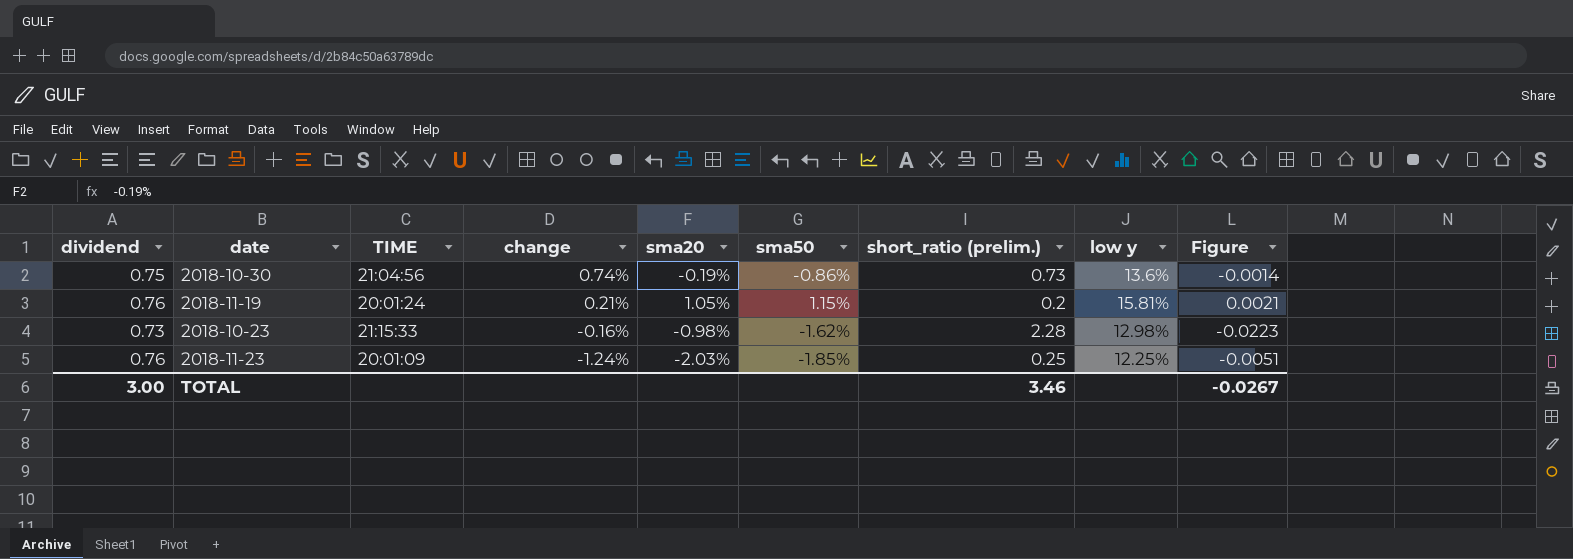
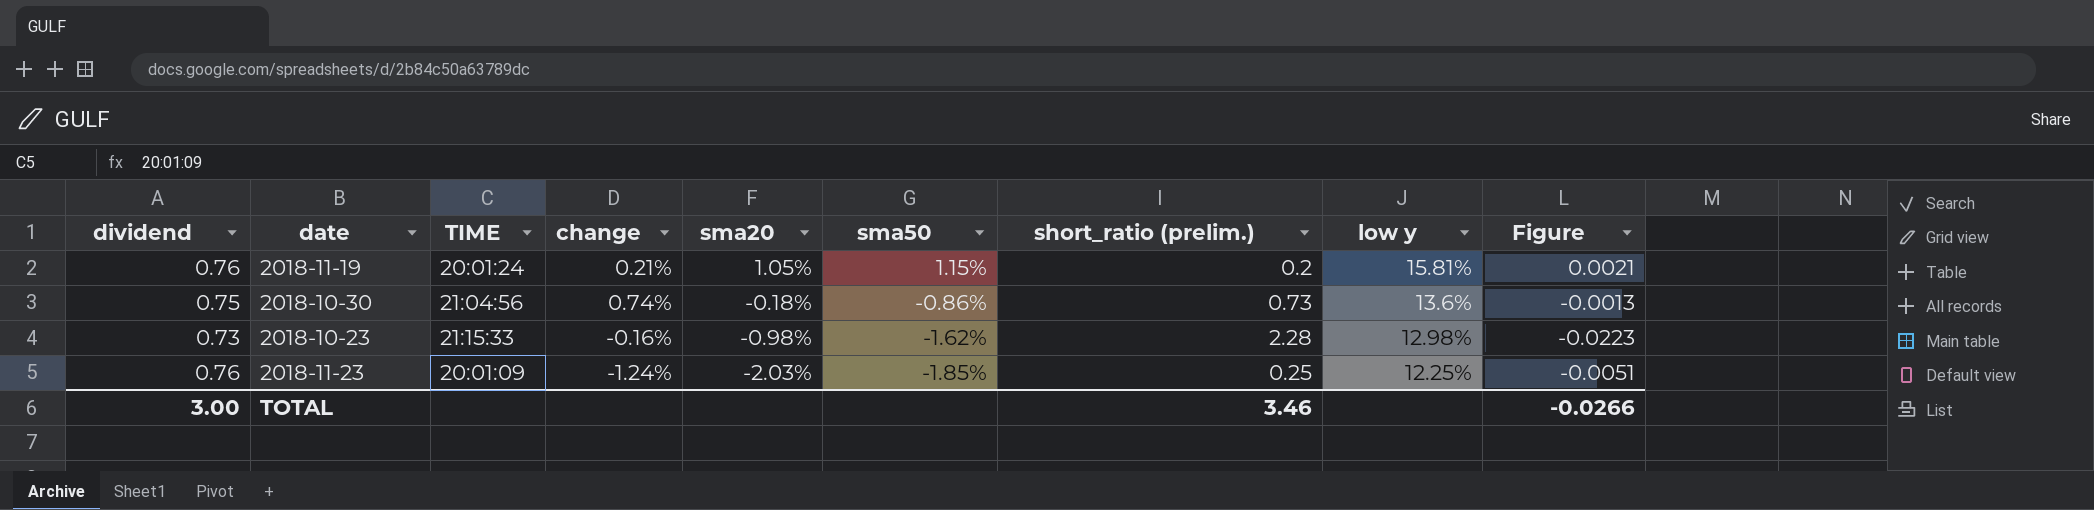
row order: change descending -> sma20 descending
2018-10-30 | sma20: -0.19% -> -0.18%
2018-10-30 | Figure: -0.0014 -> -0.0013
TOTAL | Figure: -0.0267 -> -0.0266

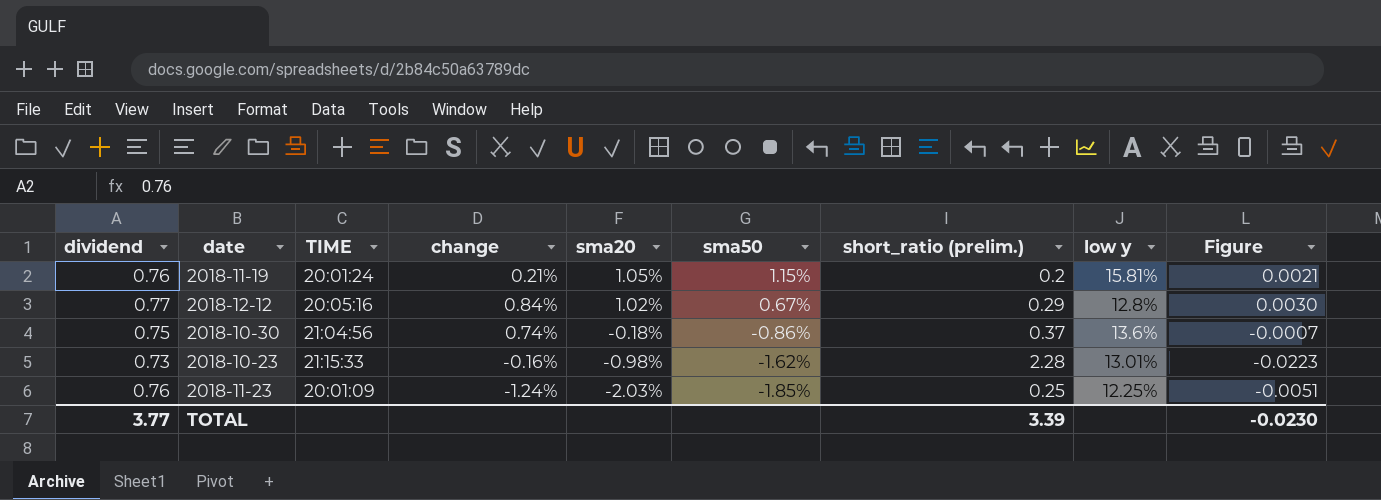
row 2018-12-12: none -> 0.77 | 20:05:16 | 0.84% | 1.02% | 0.67% | 0.29 | 12.8% | 0.0030
2018-10-30 | short_ratio (prelim.): 0.73 -> 0.37
2018-10-30 | Figure: -0.0013 -> -0.0007
2018-10-23 | low y: 12.98% -> 13.01%
TOTAL | dividend: 3.00 -> 3.77
TOTAL | short_ratio (prelim.): 3.46 -> 3.39
TOTAL | Figure: -0.0266 -> -0.0230

